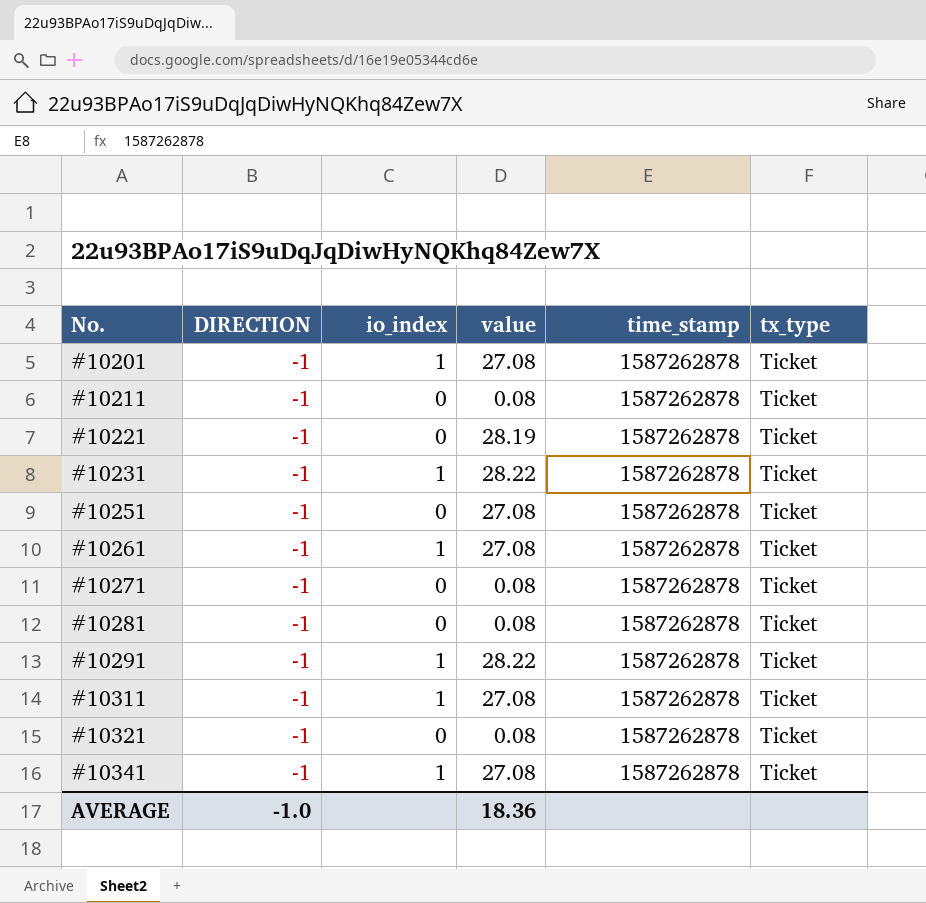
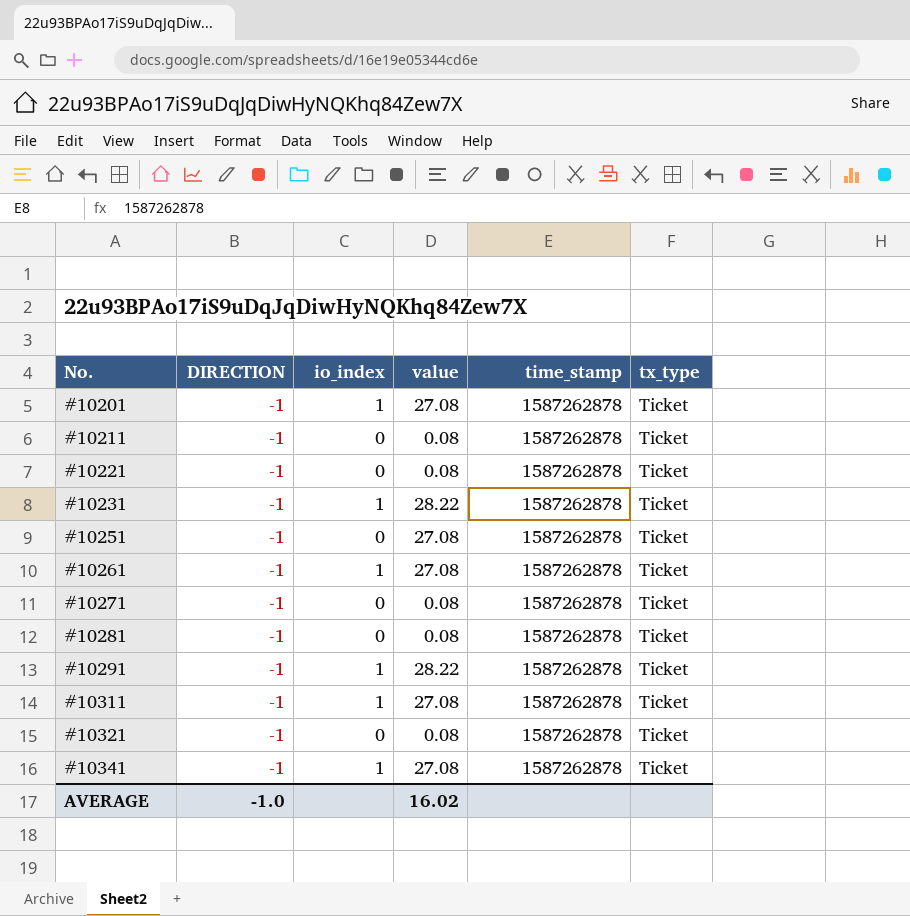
#10221 | value: 28.19 -> 0.08
AVERAGE | value: 18.36 -> 16.02

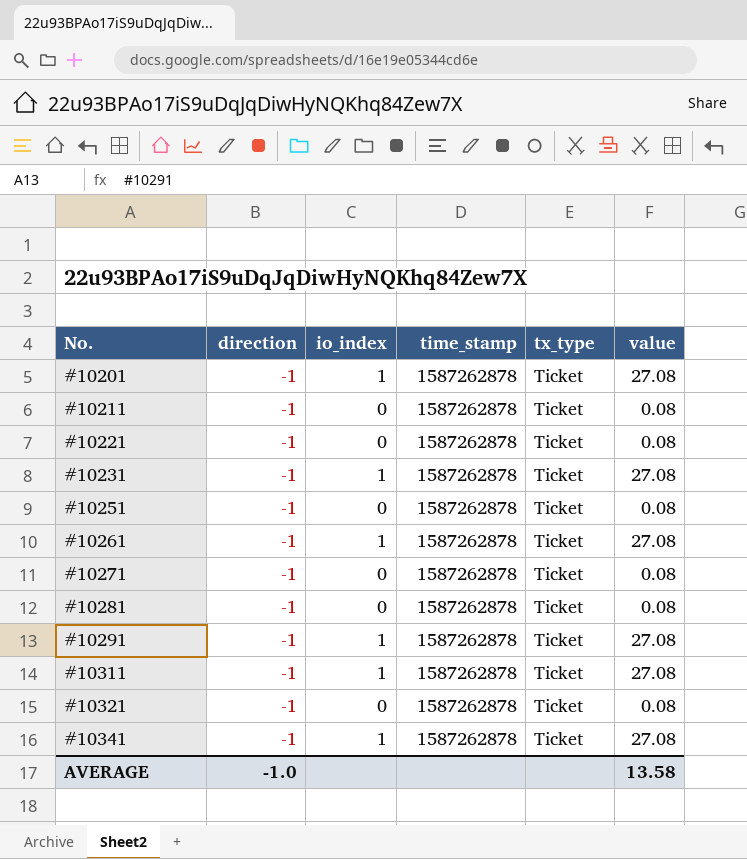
column name: DIRECTION -> direction
column value | position: 4 -> 6
#10231 | value: 28.22 -> 27.08
#10251 | value: 27.08 -> 0.08
#10291 | value: 28.22 -> 27.08
AVERAGE | value: 16.02 -> 13.58

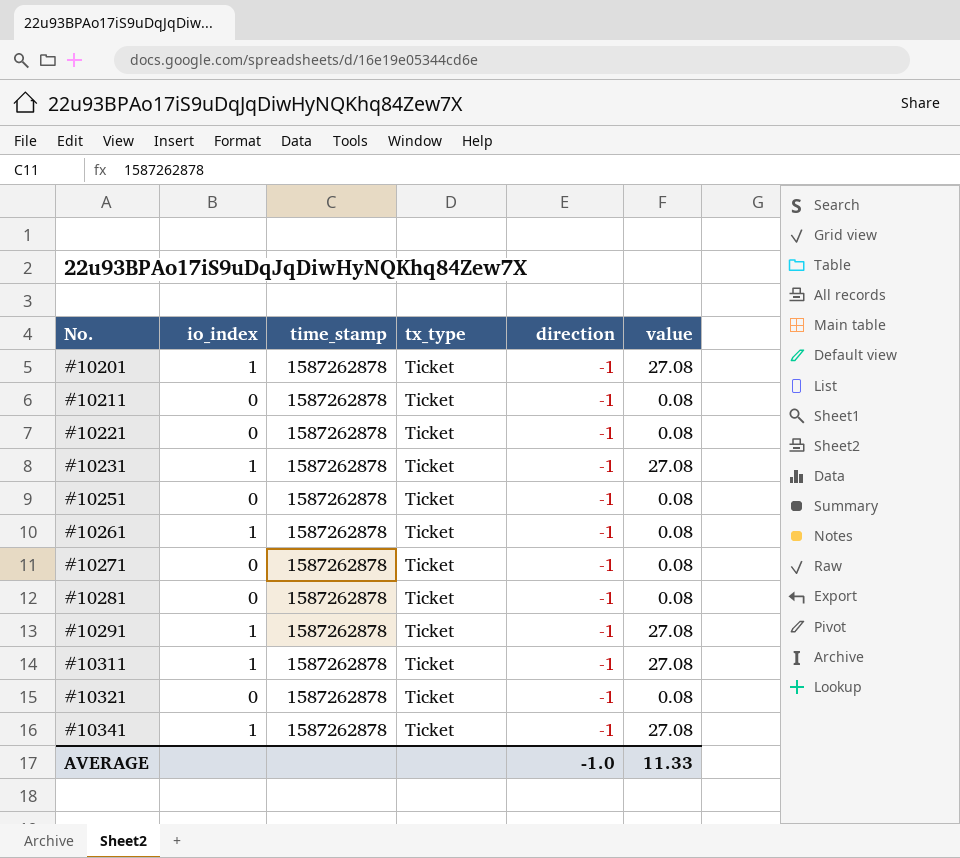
column direction | position: 2 -> 5
#10261 | value: 27.08 -> 0.08
AVERAGE | value: 13.58 -> 11.33

